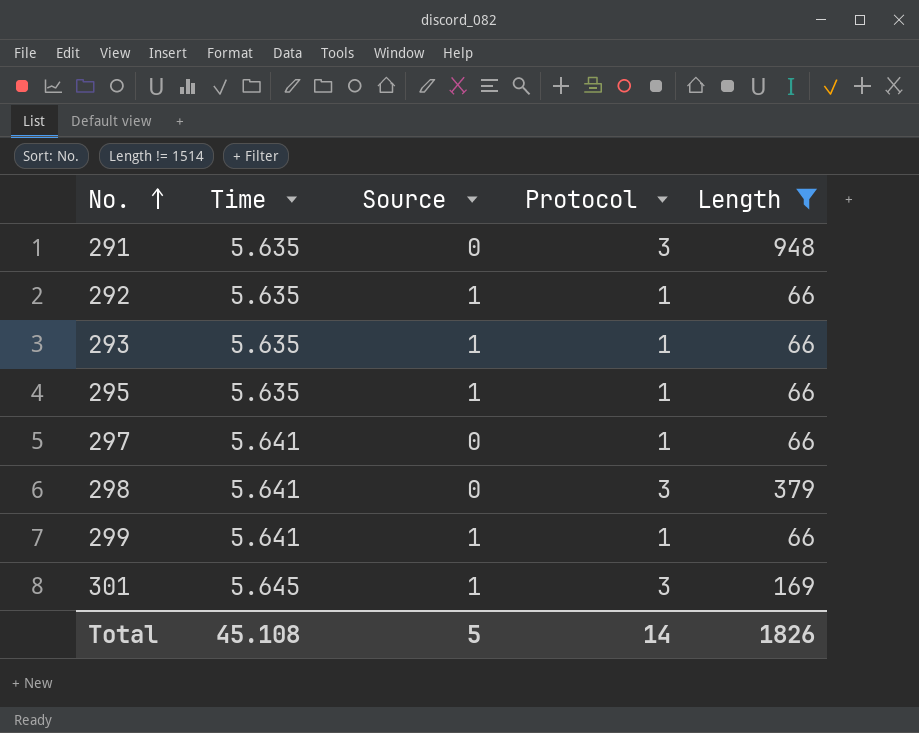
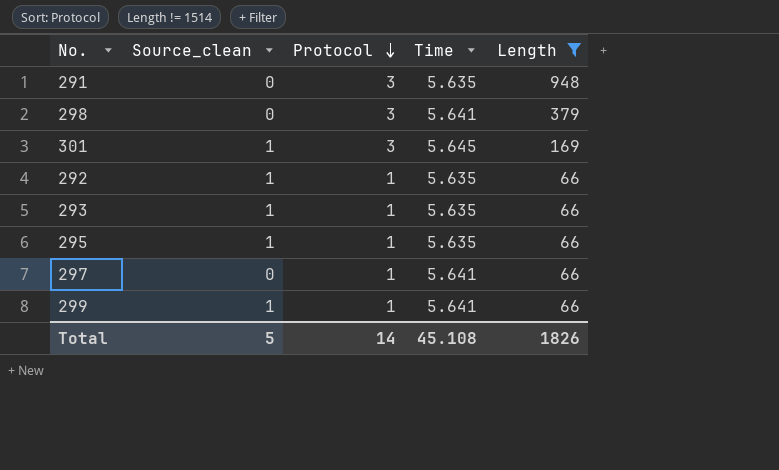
row order: No. ascending -> Protocol descending
column name: Source -> Source_clean
column Time | position: 2 -> 4

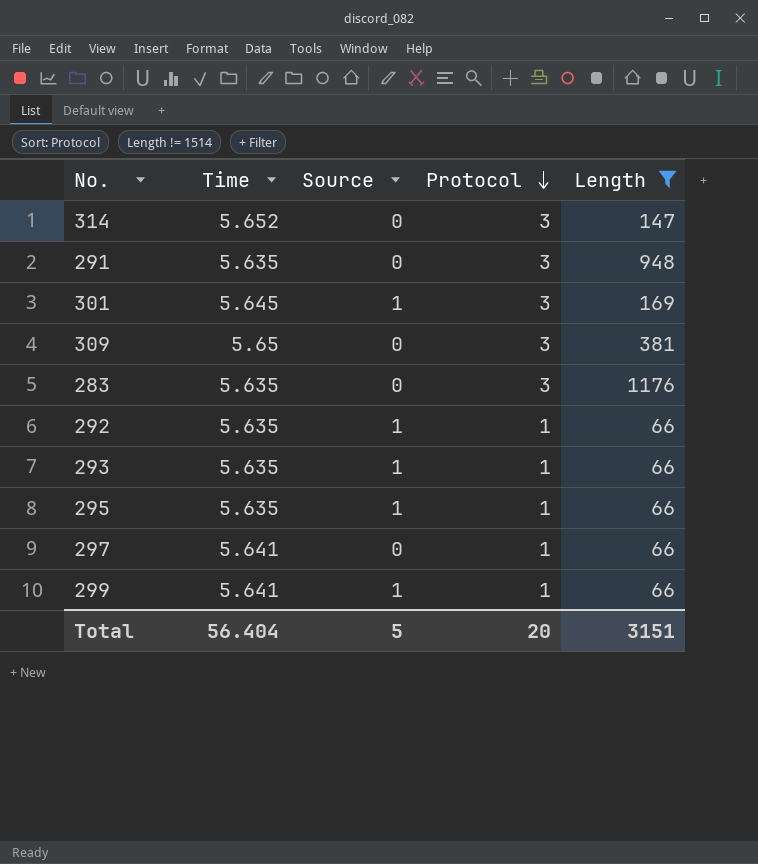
column Time | position: 4 -> 2
column name: Source_clean -> Source
row 298: 0 | 3 | 5.641 | 379 -> none
row 314: none -> 5.652 | 0 | 3 | 147
row 309: none -> 5.65 | 0 | 3 | 381
row 283: none -> 5.635 | 0 | 3 | 1176
Total | Time: 45.108 -> 56.404
Total | Protocol: 14 -> 20
Total | Length: 1826 -> 3151

